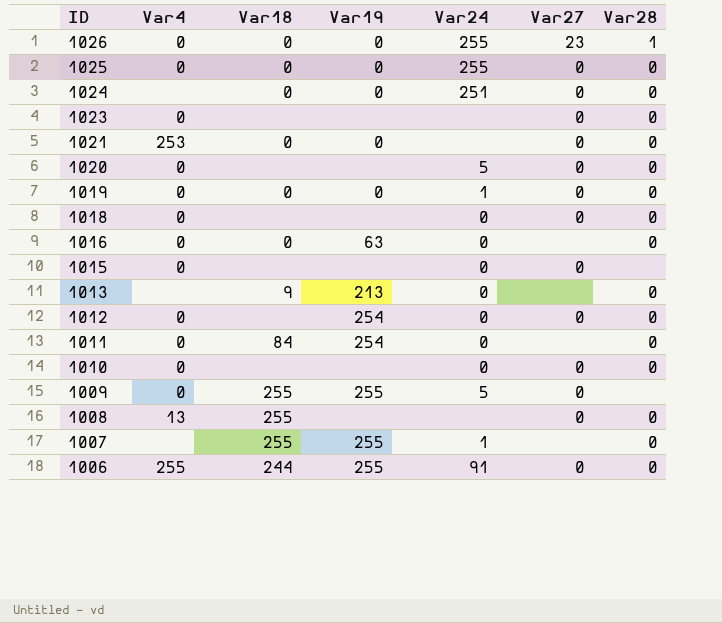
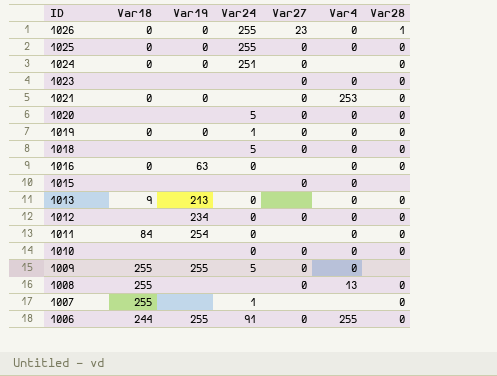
column Var4 | position: 2 -> 6
1018 | Var24: 0 -> 5
1015 | Var24: 0 -> none
1013 | Var4: none -> 0
1012 | Var19: 254 -> 234
1007 | Var19: 255 -> none

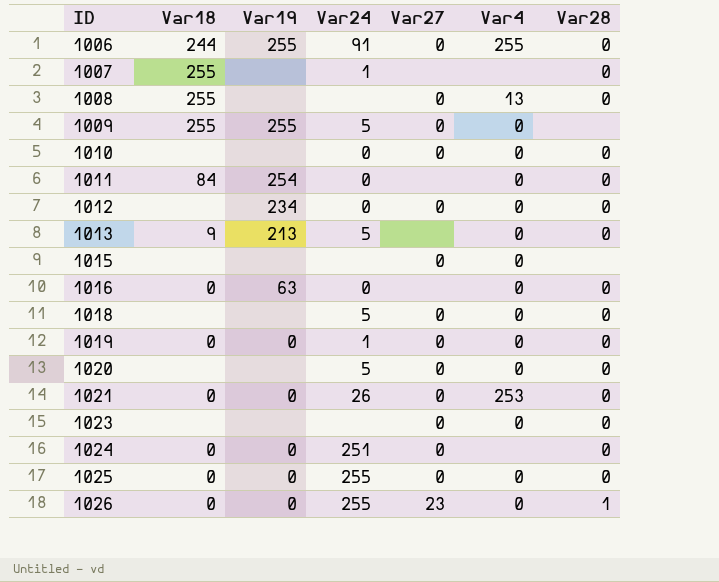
row order: ID descending -> ID ascending
1013 | Var24: 0 -> 5
1021 | Var24: none -> 26

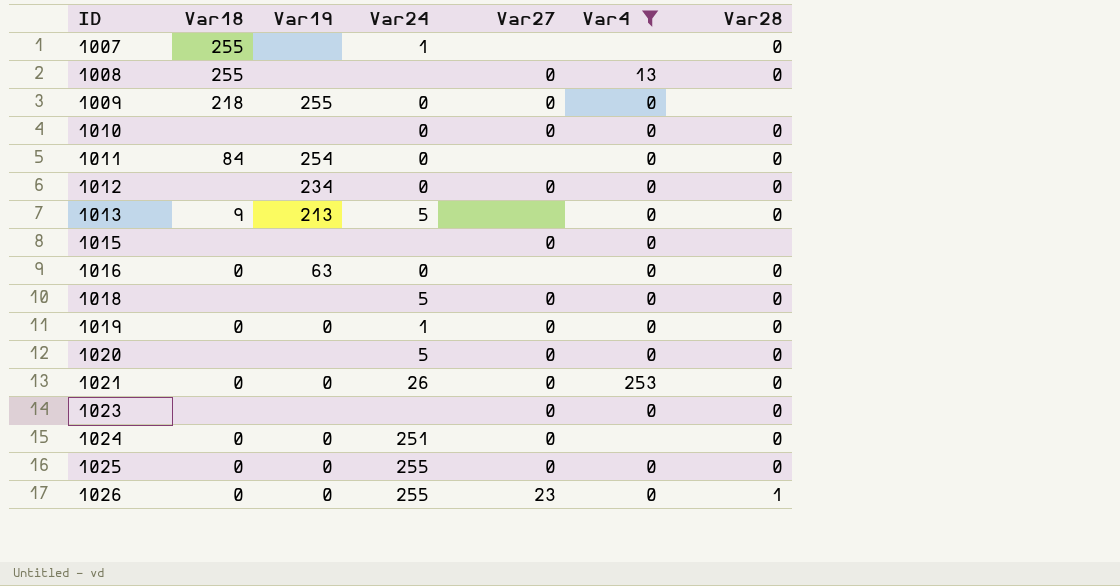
filter: none -> Var4 != 255
1009 | Var18: 255 -> 218
1009 | Var24: 5 -> 0

